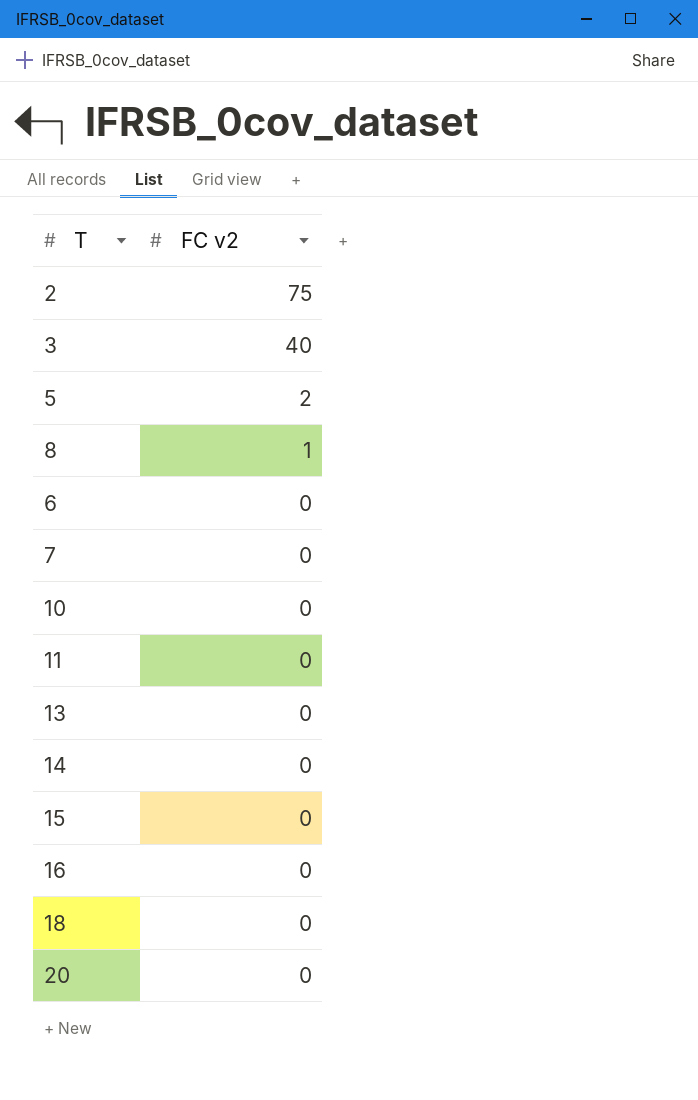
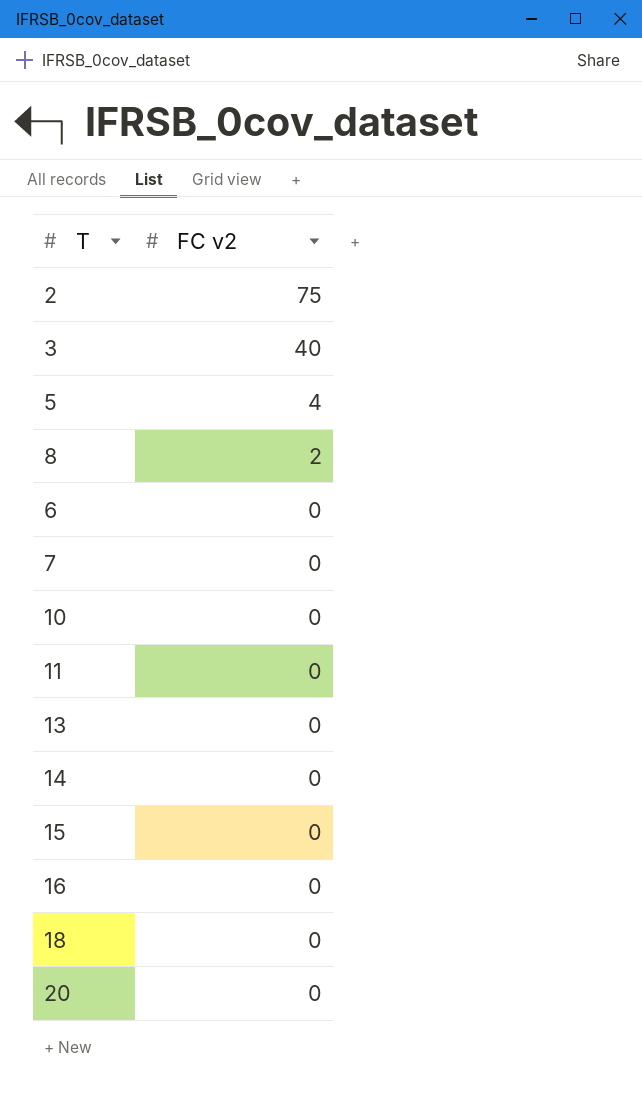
5 | FC v2: 2 -> 4
8 | FC v2: 1 -> 2

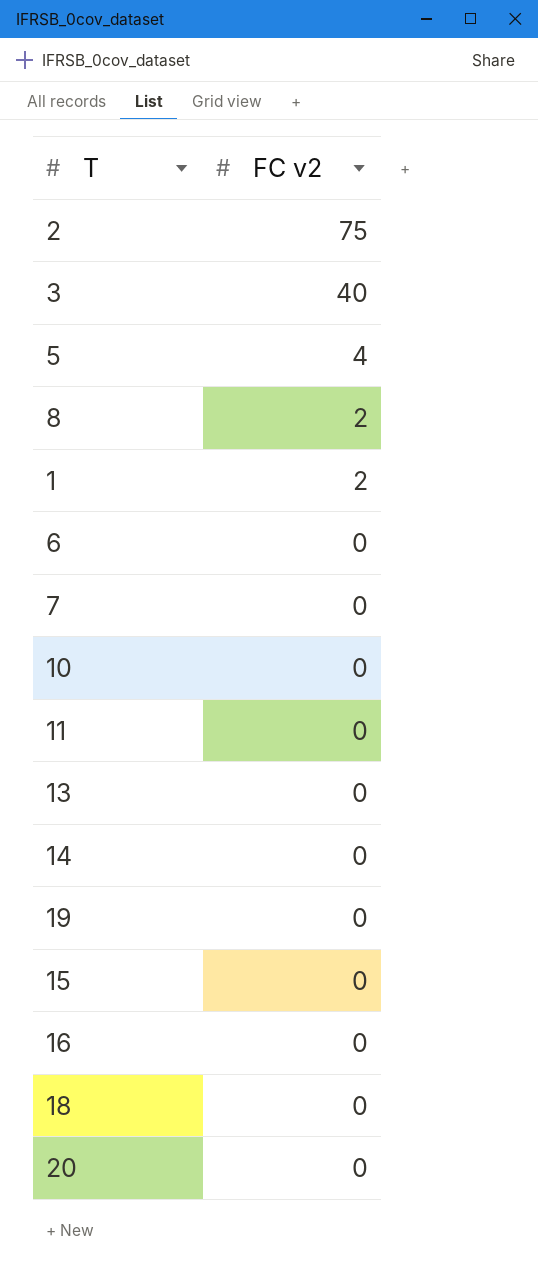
row 1: none -> 2
row 19: none -> 0

